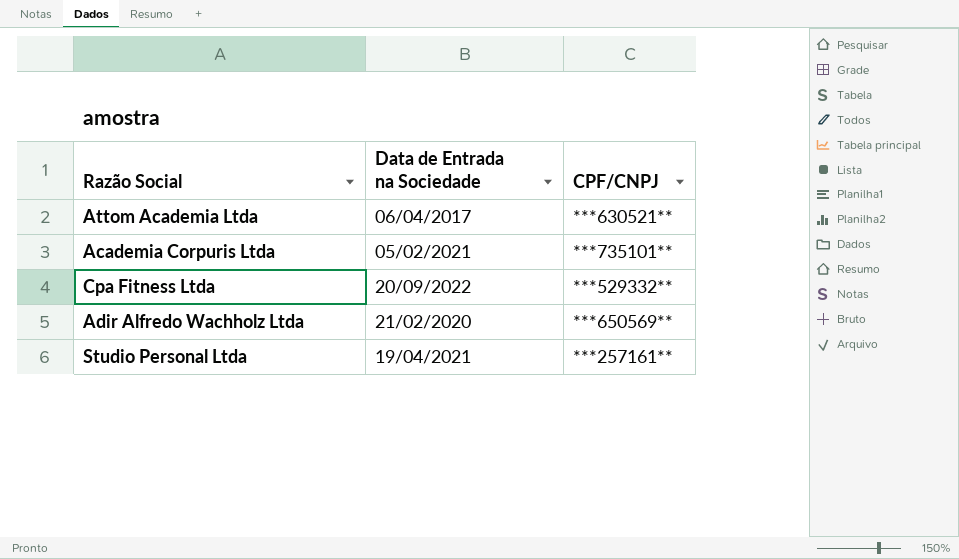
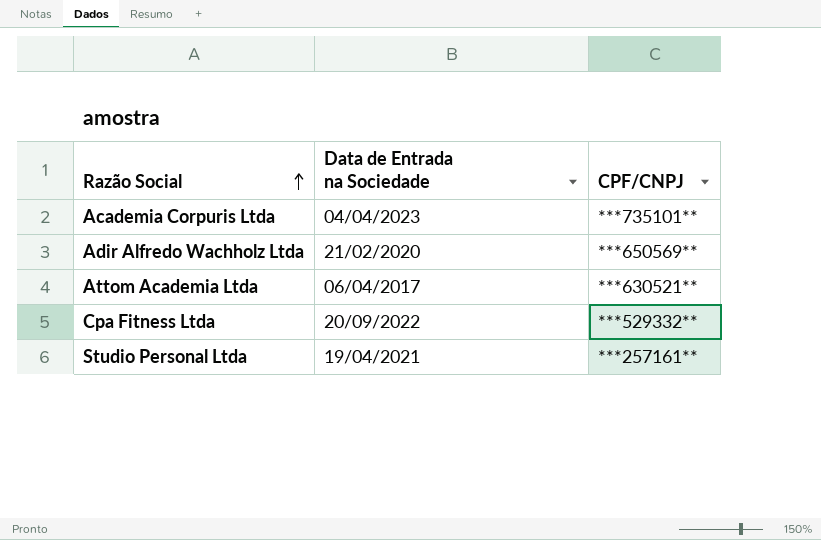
row order: none -> Razão Social ascending
Academia Corpuris Ltda | Data de Entrada na Sociedade: 05/02/2021 -> 04/04/2023

